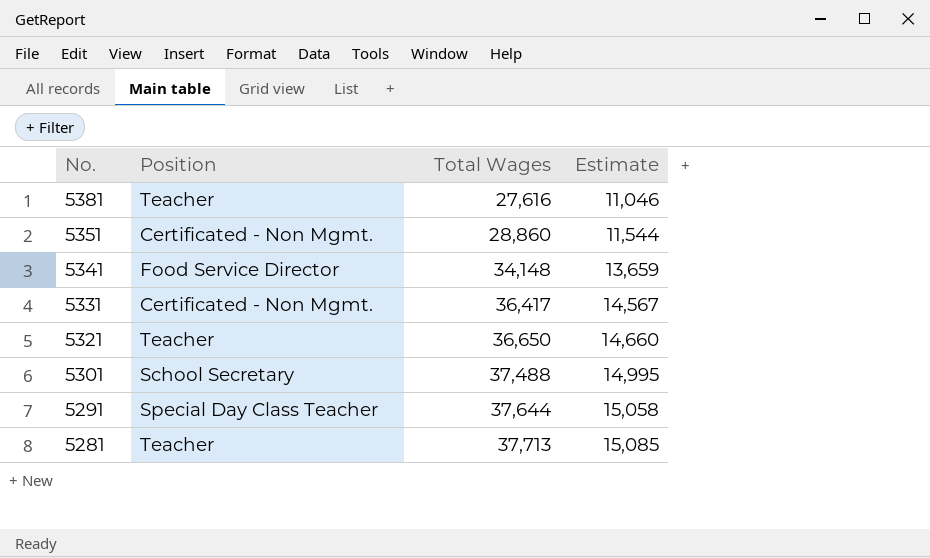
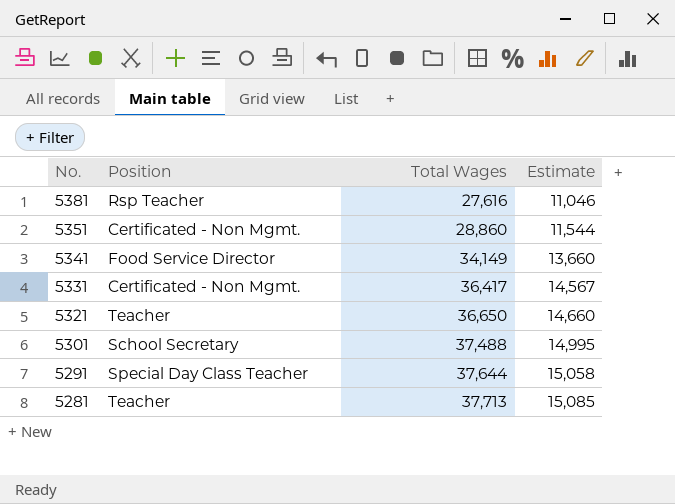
5381 | Position: Teacher -> Rsp Teacher
5341 | Total Wages: 34,148 -> 34,149
5341 | Estimate: 13,659 -> 13,660

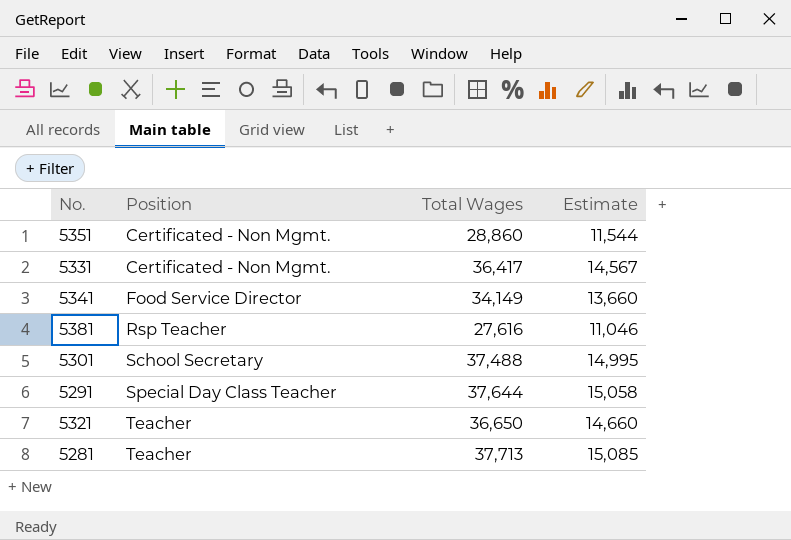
row order: No. descending -> Position ascending

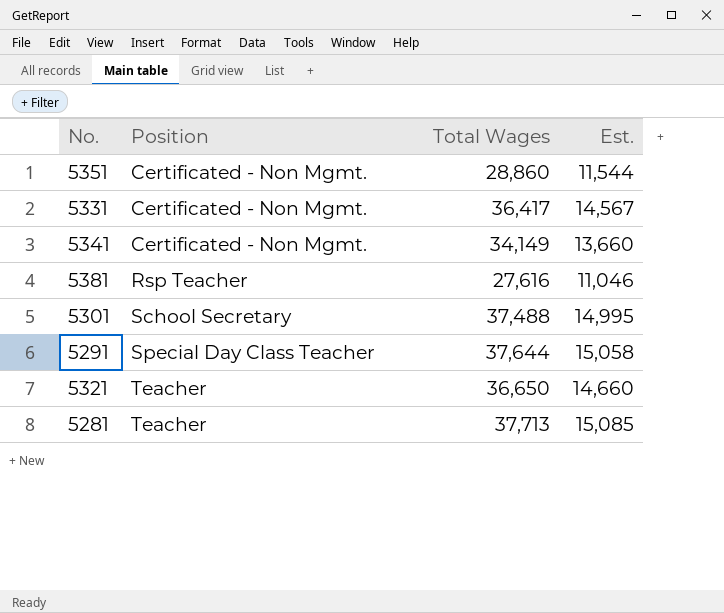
column name: Estimate -> Est.
5341 | Position: Food Service Director -> Certificated - Non Mgmt.

